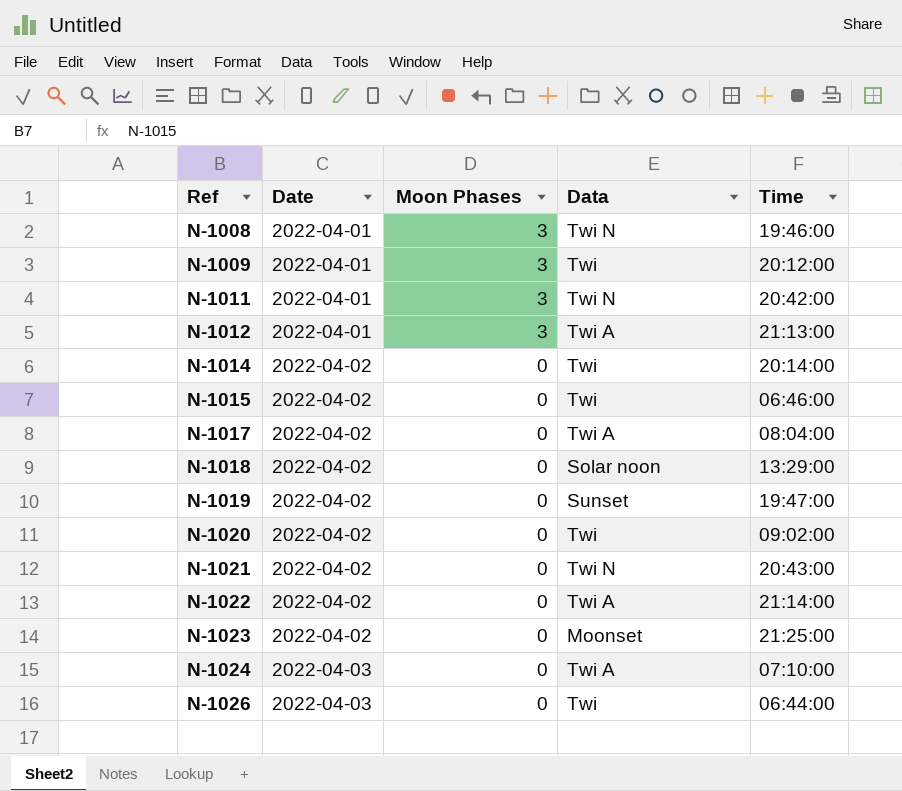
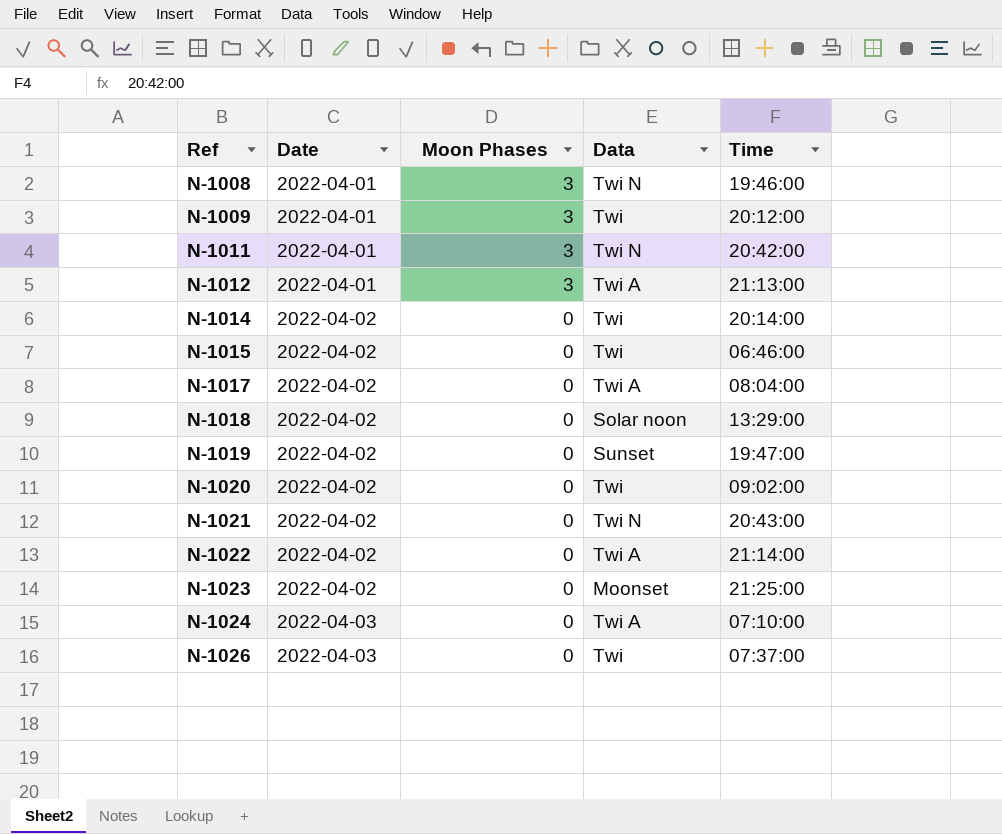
N-1026 | Time: 06:44:00 -> 07:37:00

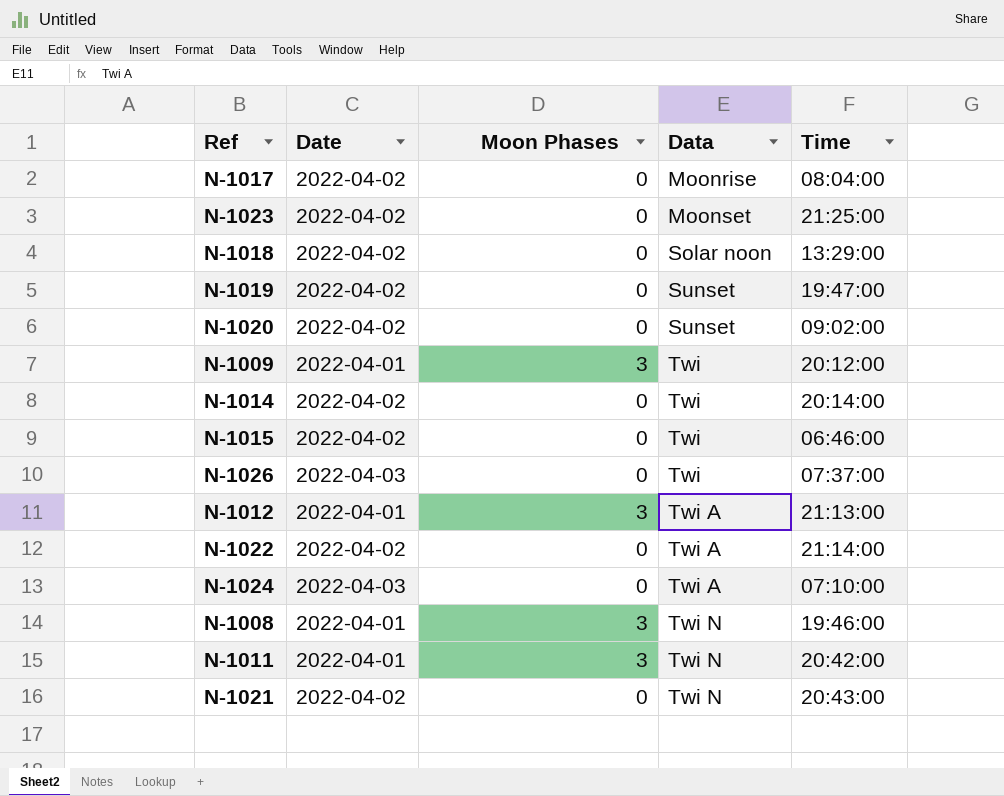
row order: Ref ascending -> Data ascending
N-1017 | Data: Twi A -> Moonrise
N-1020 | Data: Twi -> Sunset

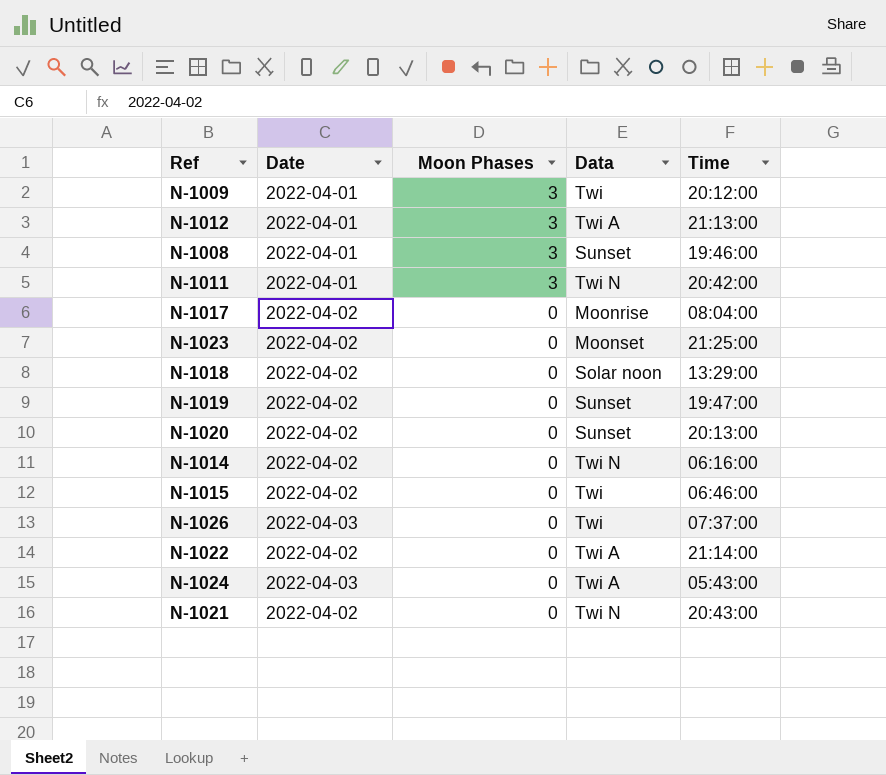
row order: Data ascending -> Moon Phases descending
N-1008 | Data: Twi N -> Sunset
N-1020 | Time: 09:02:00 -> 20:13:00
N-1014 | Data: Twi -> Twi N
N-1014 | Time: 20:14:00 -> 06:16:00
N-1024 | Time: 07:10:00 -> 05:43:00

